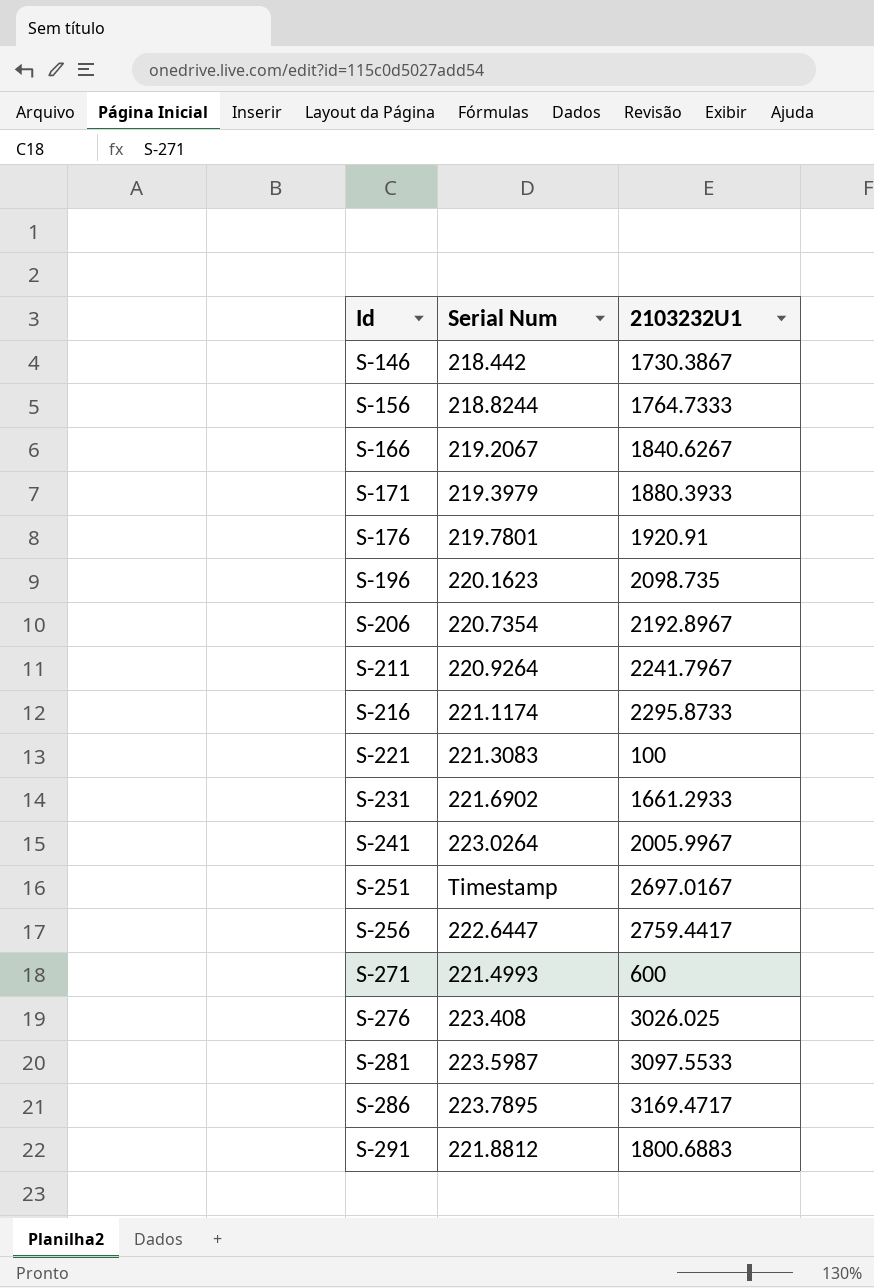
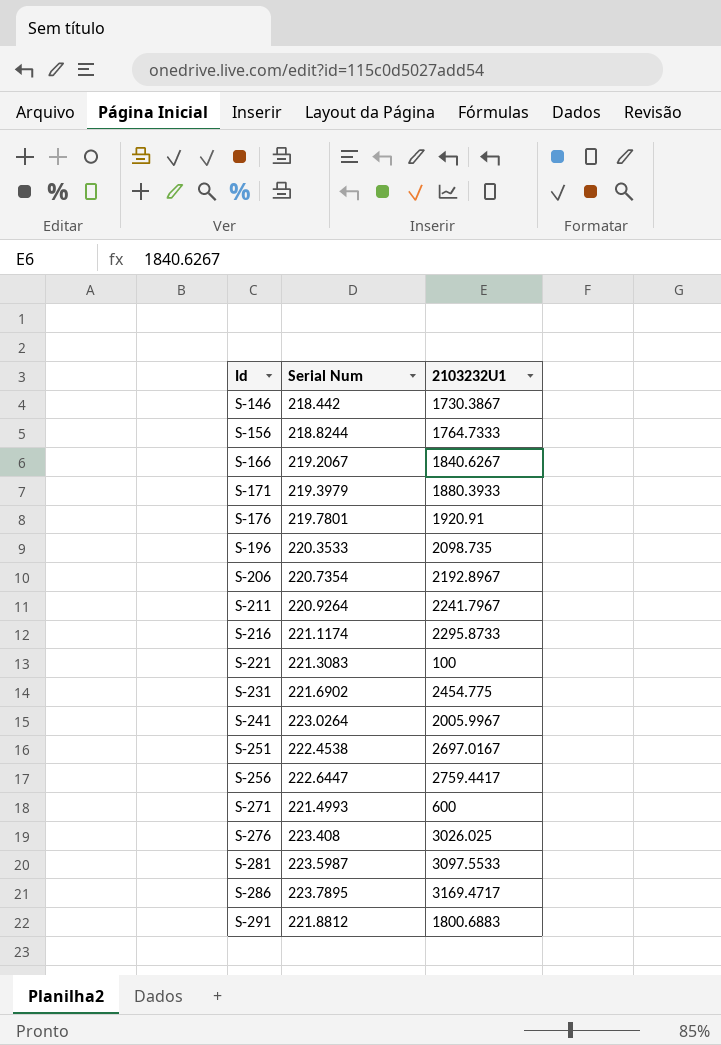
S-196 | Serial Num: 220.1623 -> 220.3533
S-231 | 2103232U1: 1661.2933 -> 2454.775
S-251 | Serial Num: Timestamp -> 222.4538

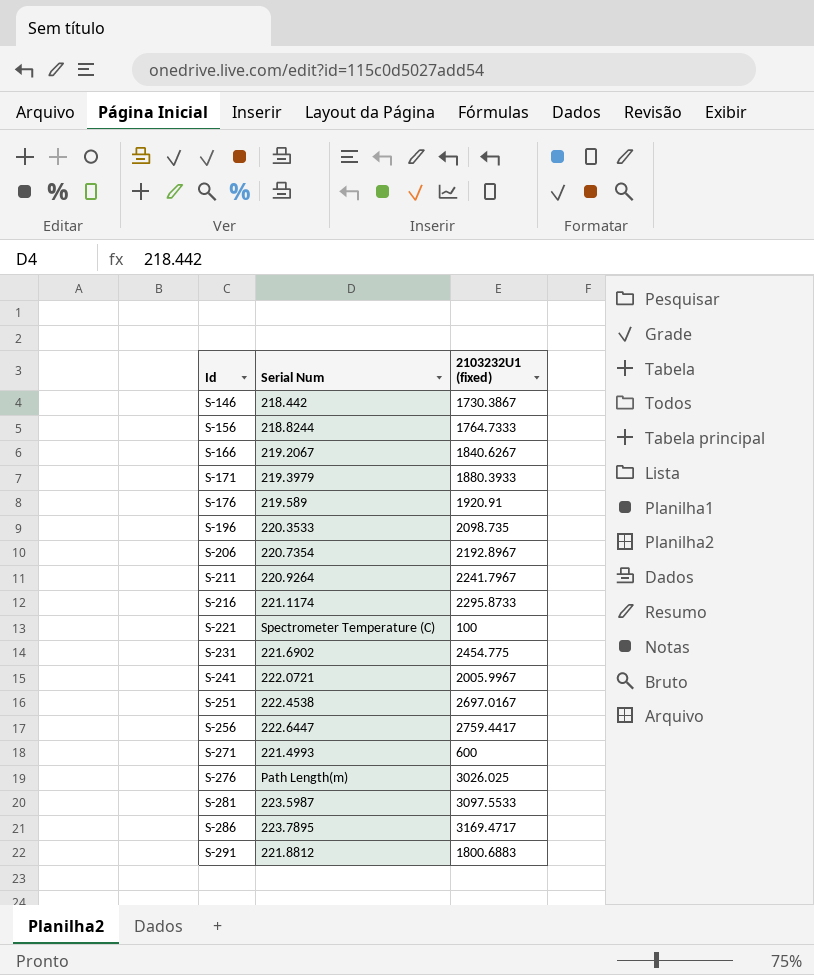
column name: 2103232U1 -> 2103232U1 (fixed)
S-176 | Serial Num: 219.7801 -> 219.589
S-221 | Serial Num: 221.3083 -> Spectrometer Temperature (C)
S-241 | Serial Num: 223.0264 -> 222.0721
S-276 | Serial Num: 223.408 -> Path Length(m)

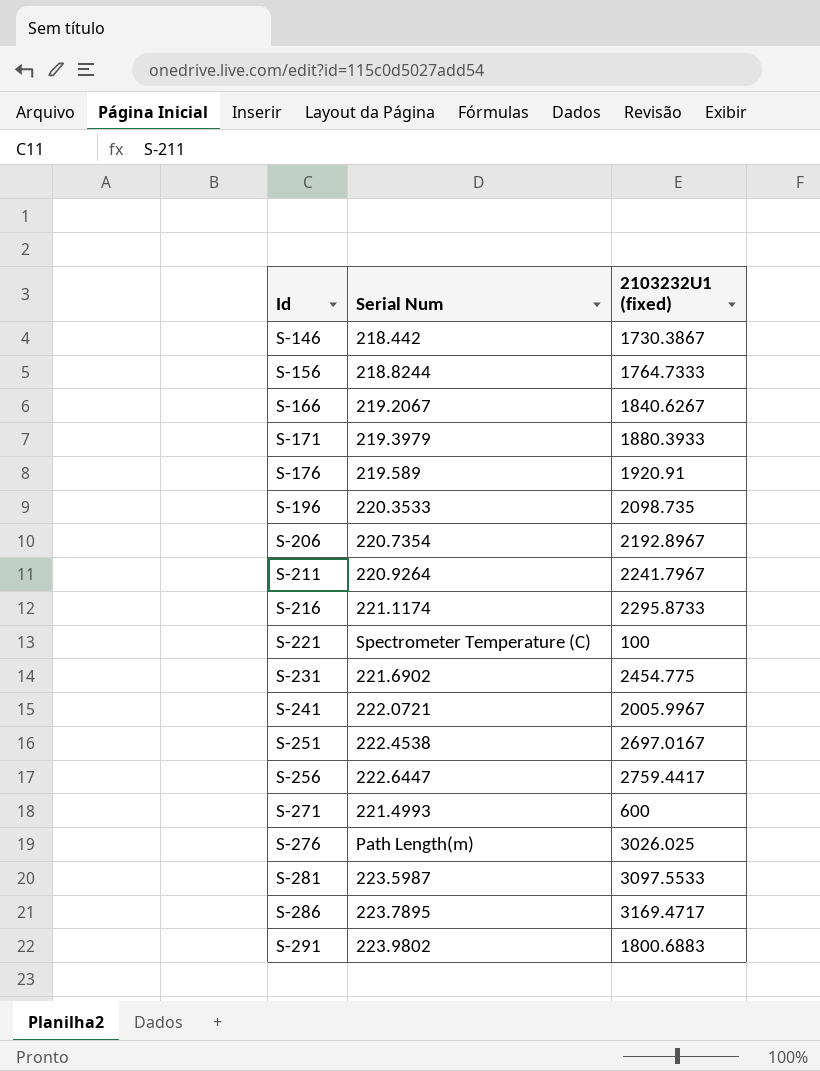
S-291 | Serial Num: 221.8812 -> 223.9802

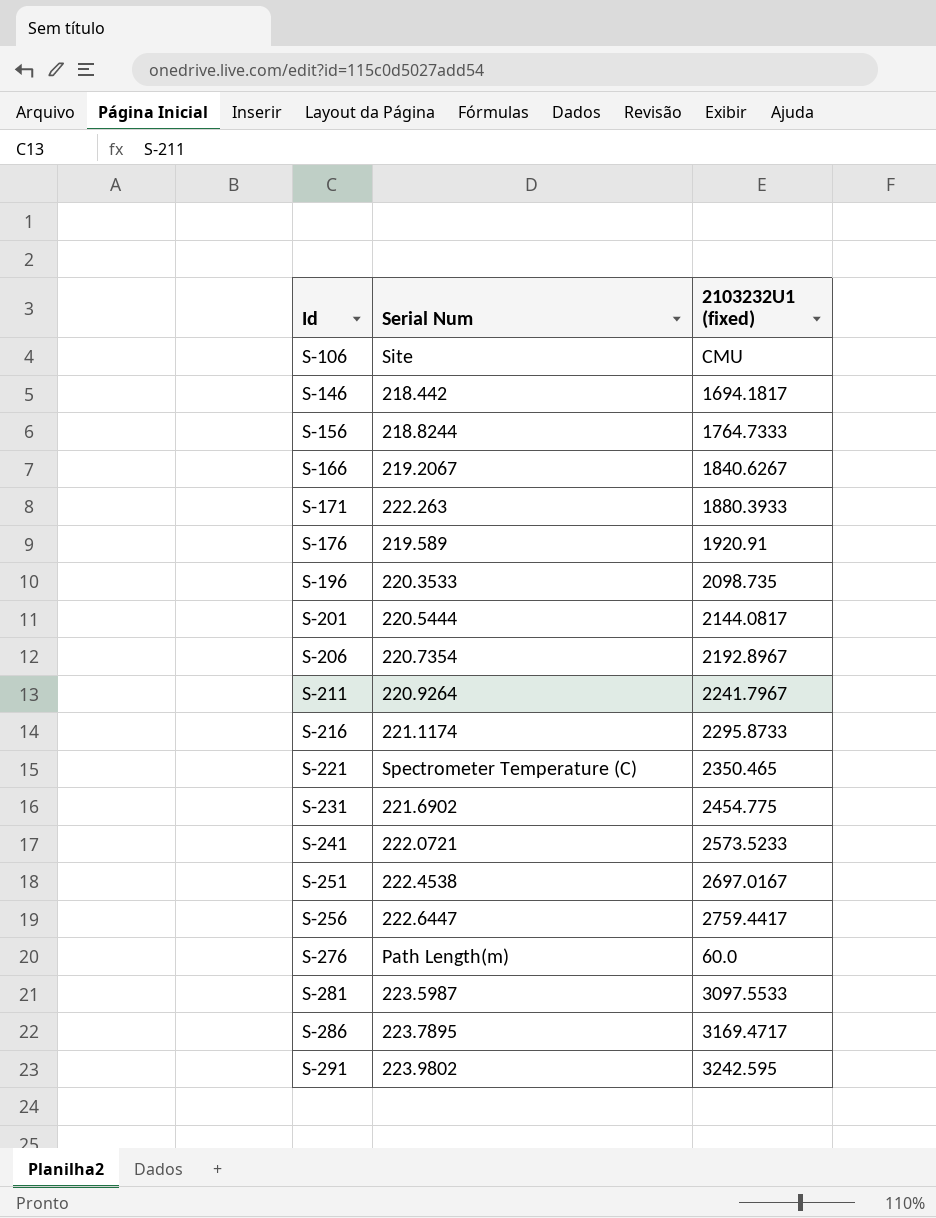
row S-271: 221.4993 | 600 -> none
row S-106: none -> Site | CMU
S-146 | 2103232U1 (fixed): 1730.3867 -> 1694.1817
S-171 | Serial Num: 219.3979 -> 222.263
row S-201: none -> 220.5444 | 2144.0817
S-221 | 2103232U1 (fixed): 100 -> 2350.465
S-241 | 2103232U1 (fixed): 2005.9967 -> 2573.5233
S-276 | 2103232U1 (fixed): 3026.025 -> 60.0
S-291 | 2103232U1 (fixed): 1800.6883 -> 3242.595

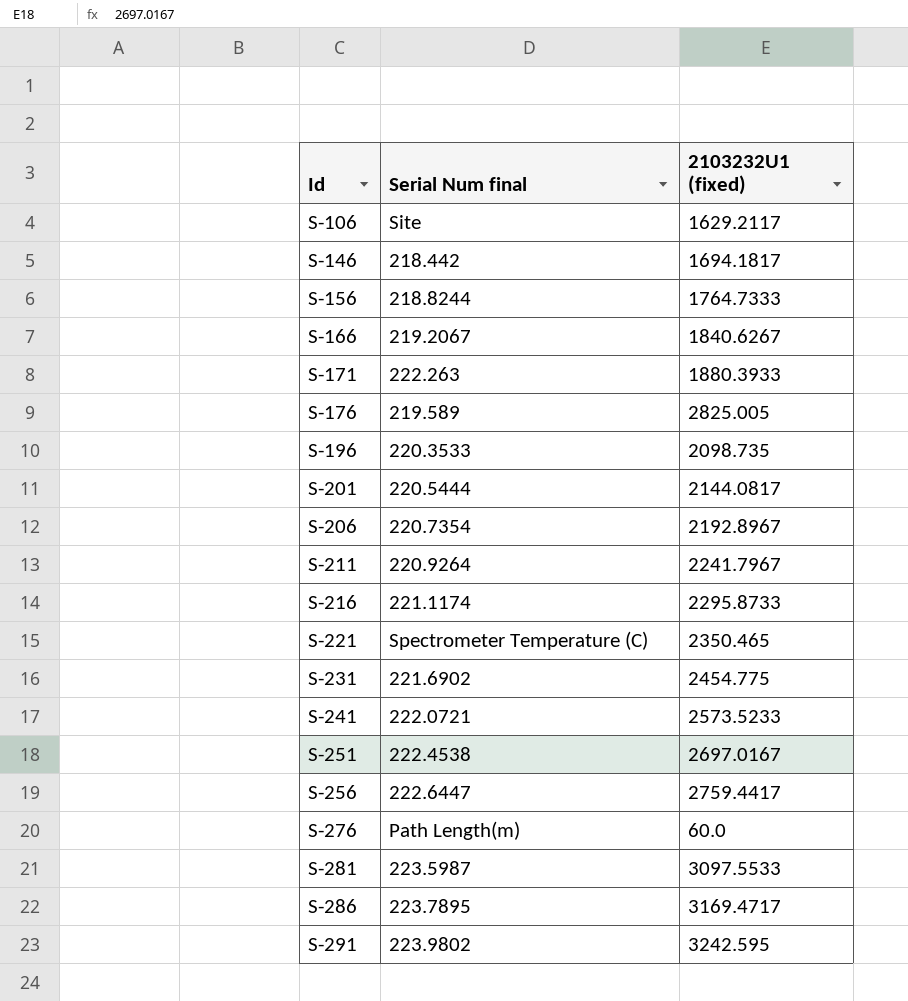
column name: Serial Num -> Serial Num final
S-106 | 2103232U1 (fixed): CMU -> 1629.2117
S-176 | 2103232U1 (fixed): 1920.91 -> 2825.005

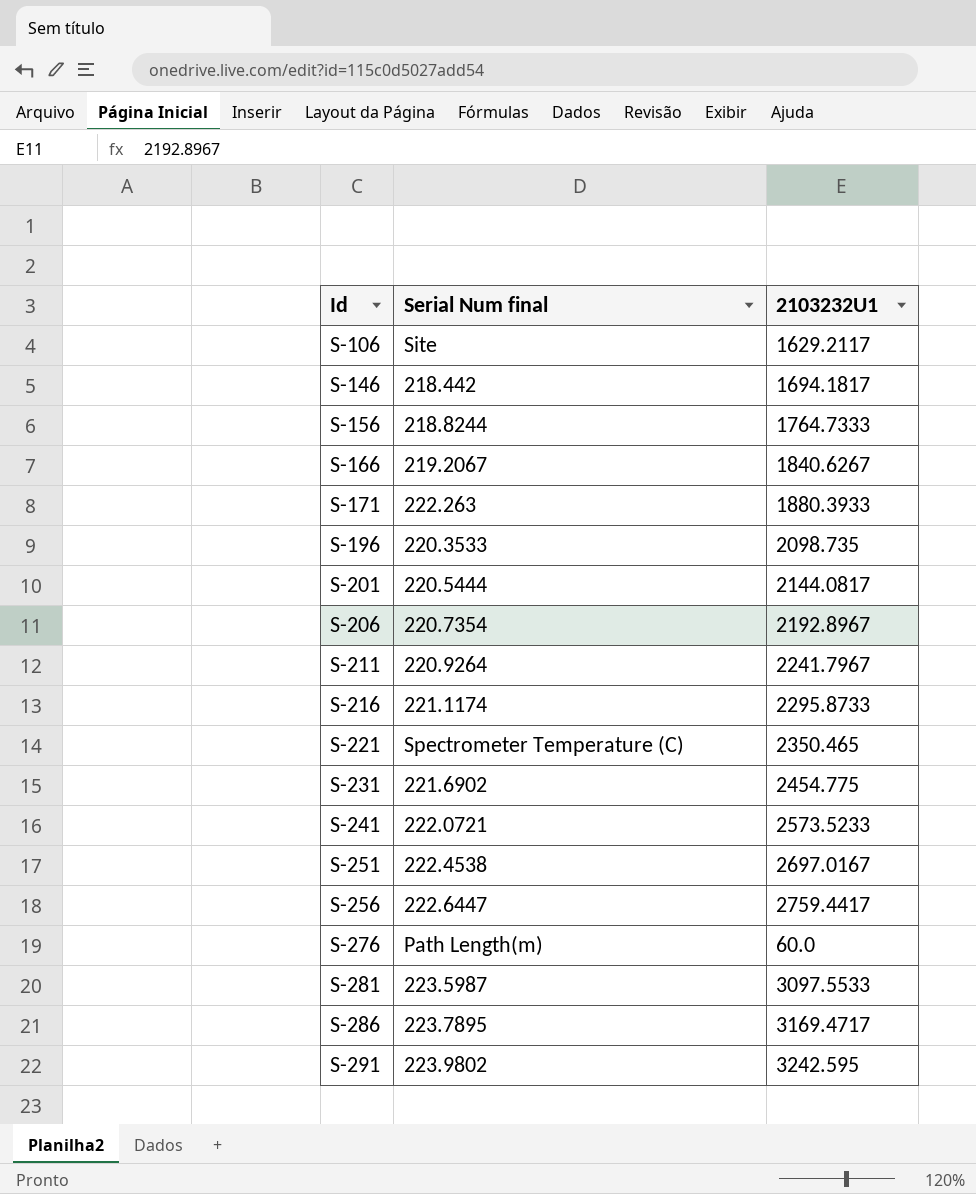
column name: 2103232U1 (fixed) -> 2103232U1
row S-176: 219.589 | 2825.005 -> none

